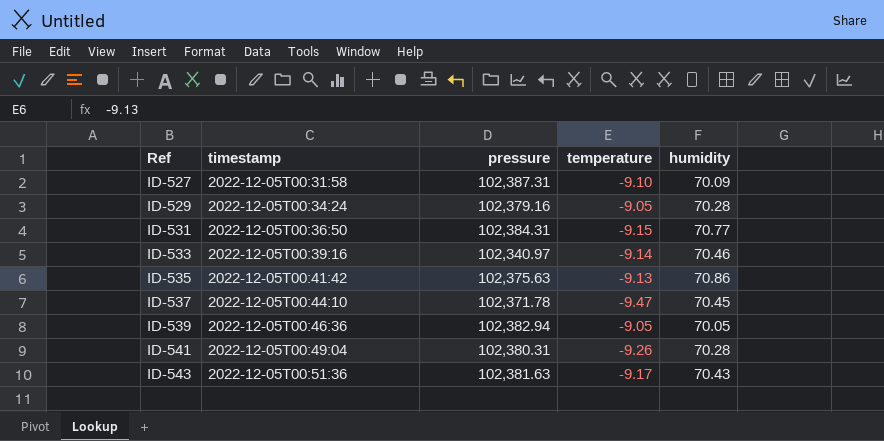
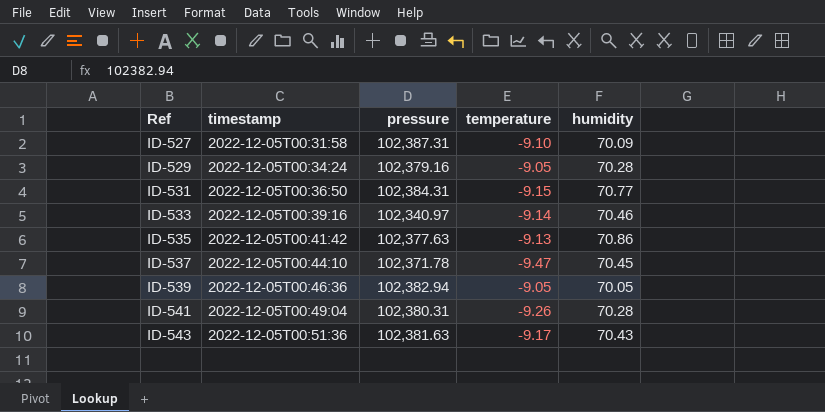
ID-535 | pressure: 102,375.63 -> 102,377.63

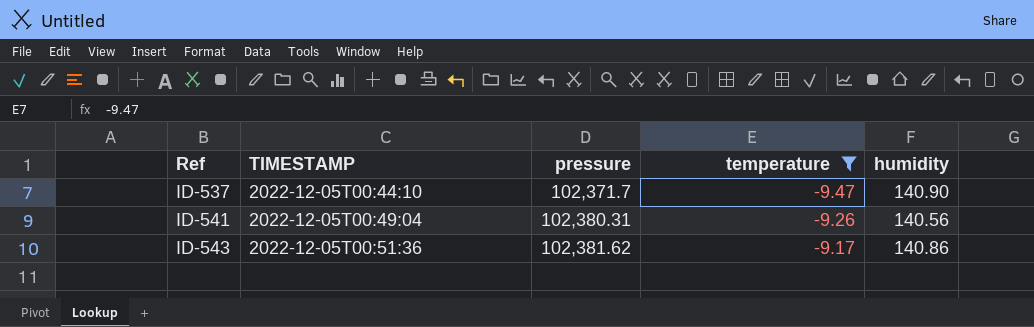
filter: none -> temperature <= -9.17
column name: timestamp -> TIMESTAMP
ID-537 | pressure: 102,371.78 -> 102,371.7
ID-537 | humidity: 70.45 -> 140.90
ID-541 | humidity: 70.28 -> 140.56
ID-543 | pressure: 102,381.63 -> 102,381.62
ID-543 | humidity: 70.43 -> 140.86

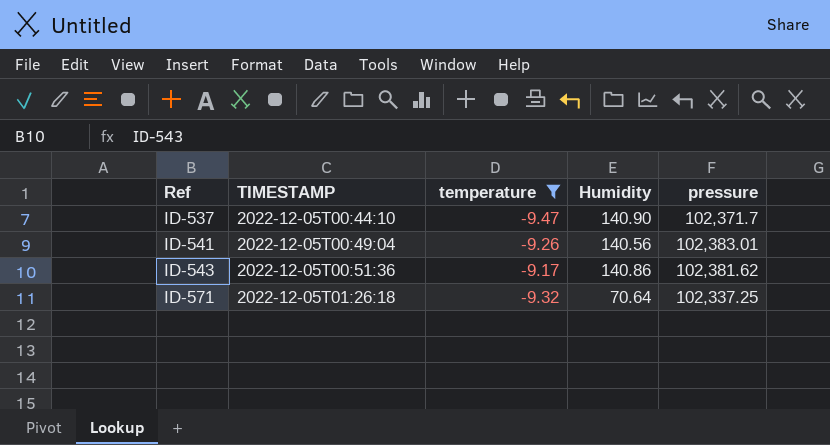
column name: humidity -> Humidity
column pressure | position: 3 -> 5
ID-541 | pressure: 102,380.31 -> 102,383.01
row ID-571: none -> 2022-12-05T01:26:18 | -9.32 | 70.64 | 102,337.25

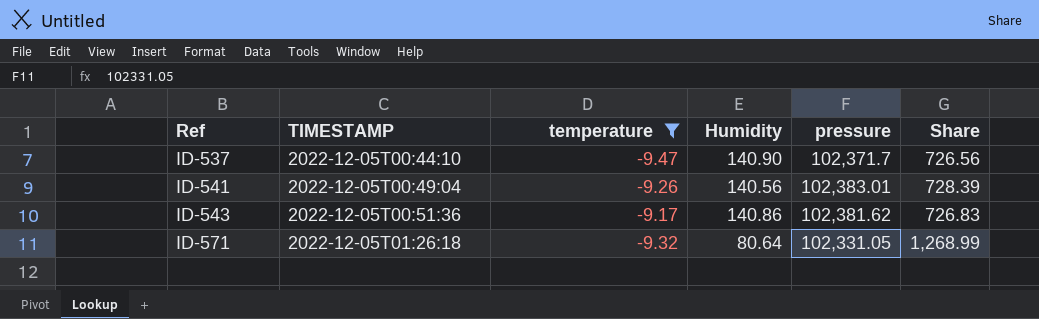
column Share | formula: none -> [pressure] / [Humidity]
ID-571 | Humidity: 70.64 -> 80.64
ID-571 | pressure: 102,337.25 -> 102,331.05

